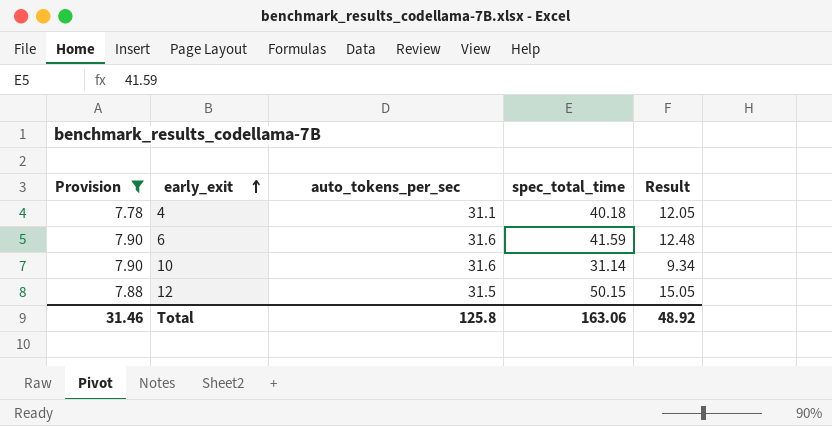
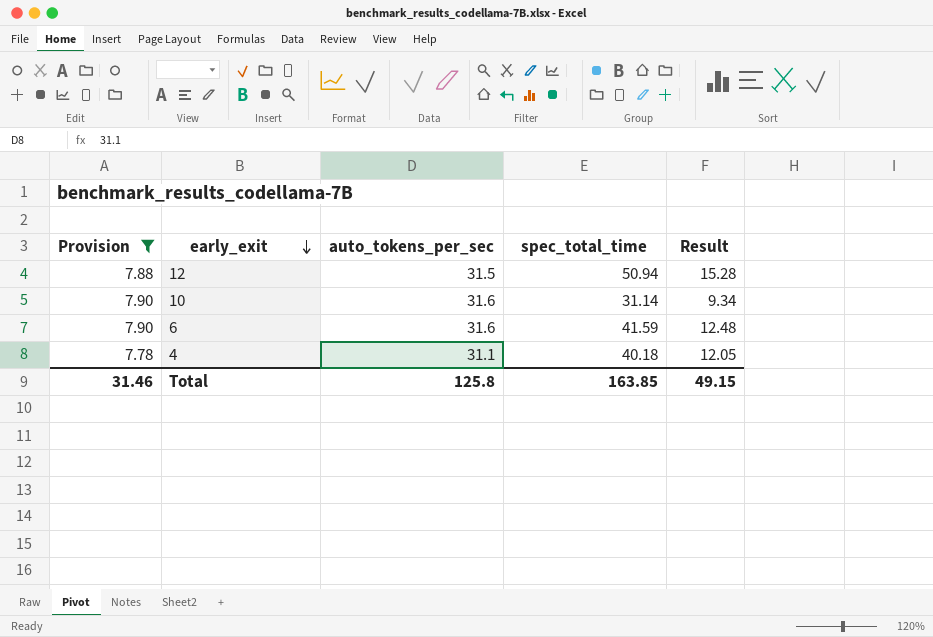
row order: early_exit ascending -> early_exit descending
12 | spec_total_time: 50.15 -> 50.94
12 | Result: 15.05 -> 15.28
Total | spec_total_time: 163.06 -> 163.85
Total | Result: 48.92 -> 49.15

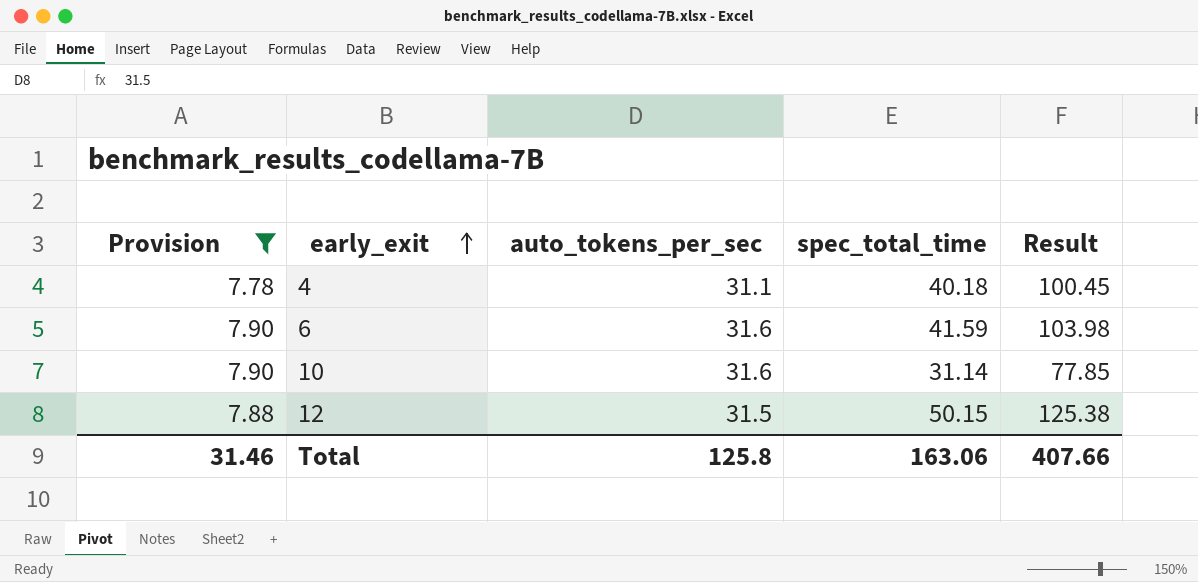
row order: early_exit descending -> early_exit ascending
column Result | formula: [spec_total_time] * 0.3 -> [spec_total_time] * 2.5
12 | spec_total_time: 50.94 -> 50.15
Total | spec_total_time: 163.85 -> 163.06
Total | Result: 49.15 -> 407.66

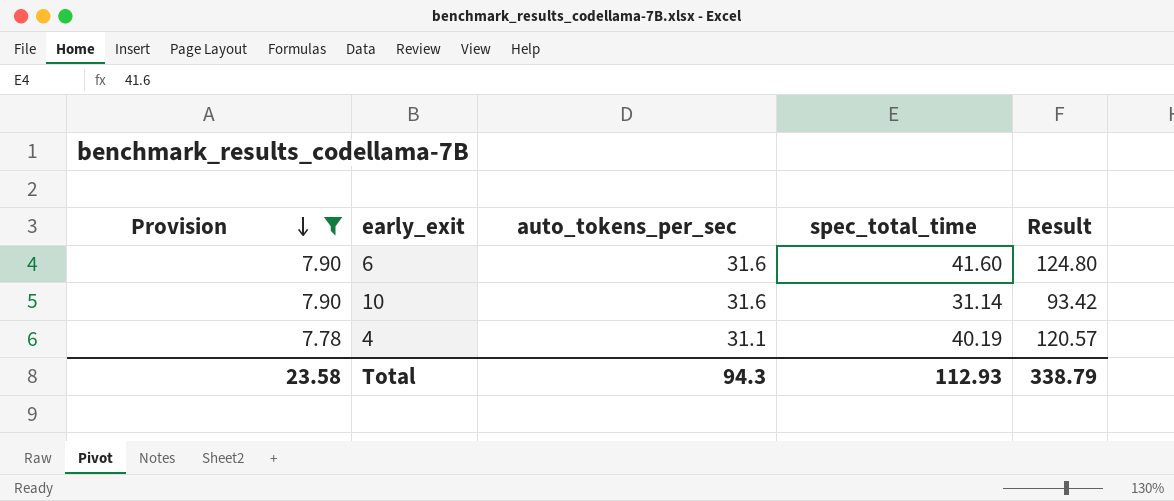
row order: early_exit ascending -> Provision descending
column Result | formula: [spec_total_time] * 2.5 -> [spec_total_time] * 3
row 12: 7.88 | 31.5 | 50.15 | 125.38 -> none
6 | spec_total_time: 41.59 -> 41.60
4 | spec_total_time: 40.18 -> 40.19
Total | Provision: 31.46 -> 23.58
Total | auto_tokens_per_sec: 125.8 -> 94.3
Total | spec_total_time: 163.06 -> 112.93
Total | Result: 407.66 -> 338.79

